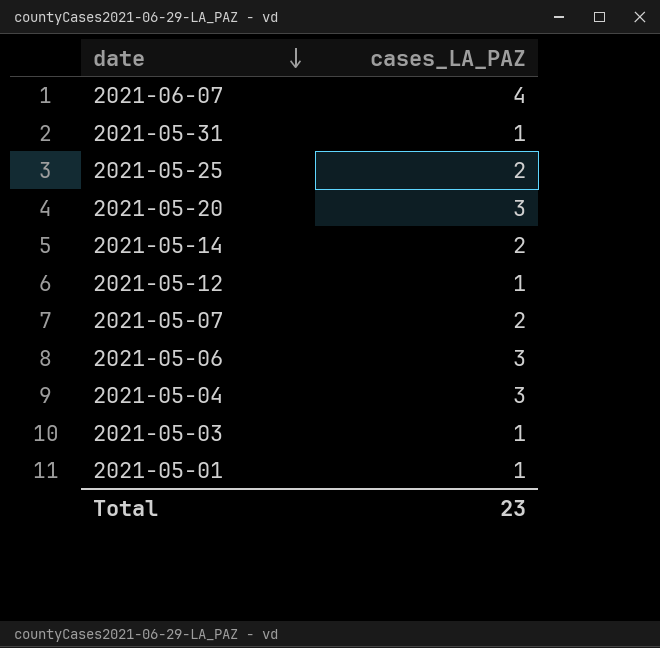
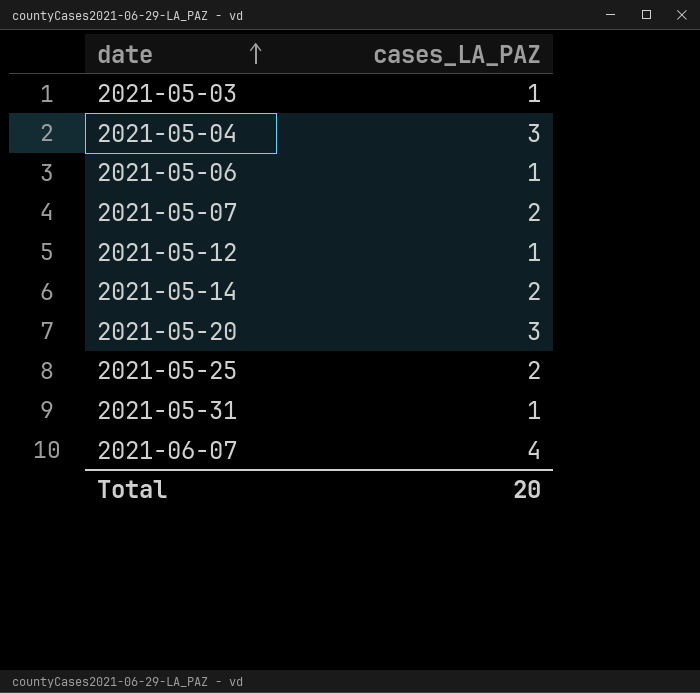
row order: date descending -> date ascending
row 2021-05-01: 1 -> none
2021-05-06 | cases_LA_PAZ: 3 -> 1
Total | cases_LA_PAZ: 23 -> 20

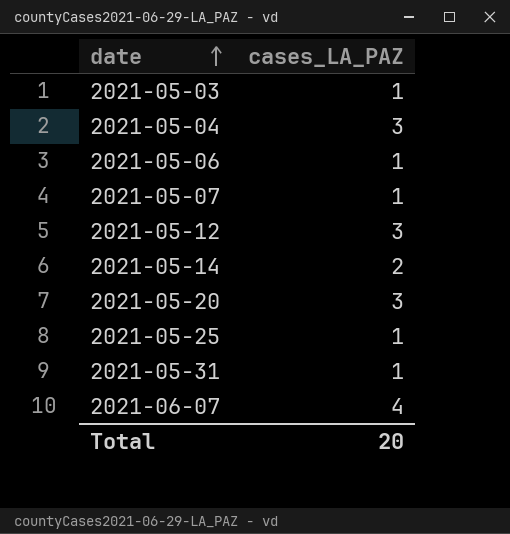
2021-05-07 | cases_LA_PAZ: 2 -> 1
2021-05-12 | cases_LA_PAZ: 1 -> 3
2021-05-25 | cases_LA_PAZ: 2 -> 1

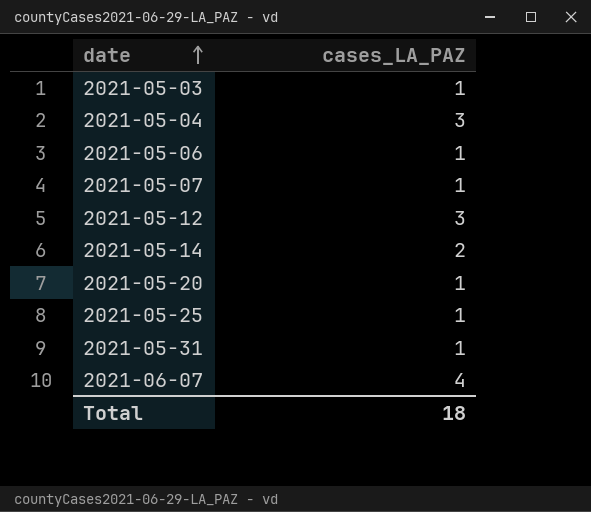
2021-05-20 | cases_LA_PAZ: 3 -> 1
Total | cases_LA_PAZ: 20 -> 18

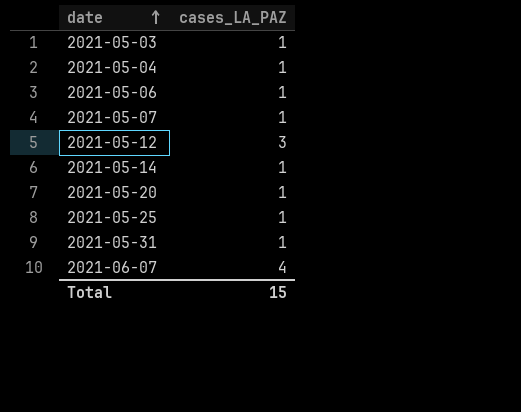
2021-05-04 | cases_LA_PAZ: 3 -> 1
2021-05-14 | cases_LA_PAZ: 2 -> 1
Total | cases_LA_PAZ: 18 -> 15

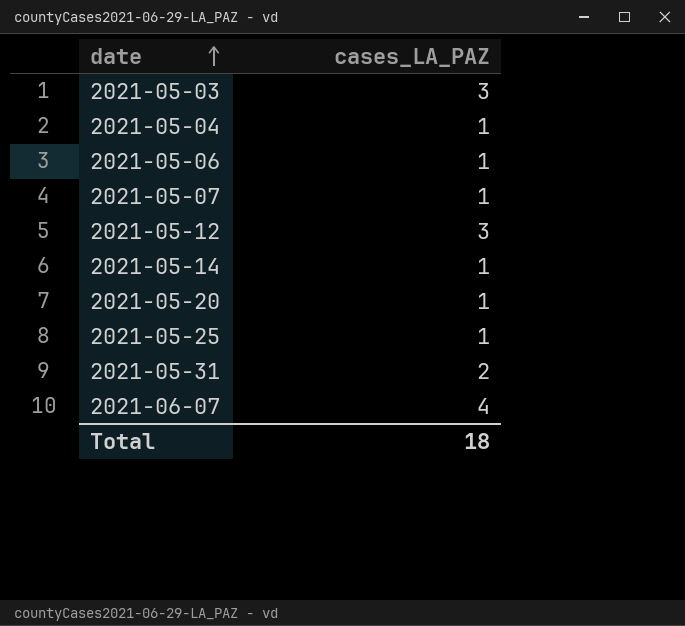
2021-05-03 | cases_LA_PAZ: 1 -> 3
2021-05-31 | cases_LA_PAZ: 1 -> 2
Total | cases_LA_PAZ: 15 -> 18

